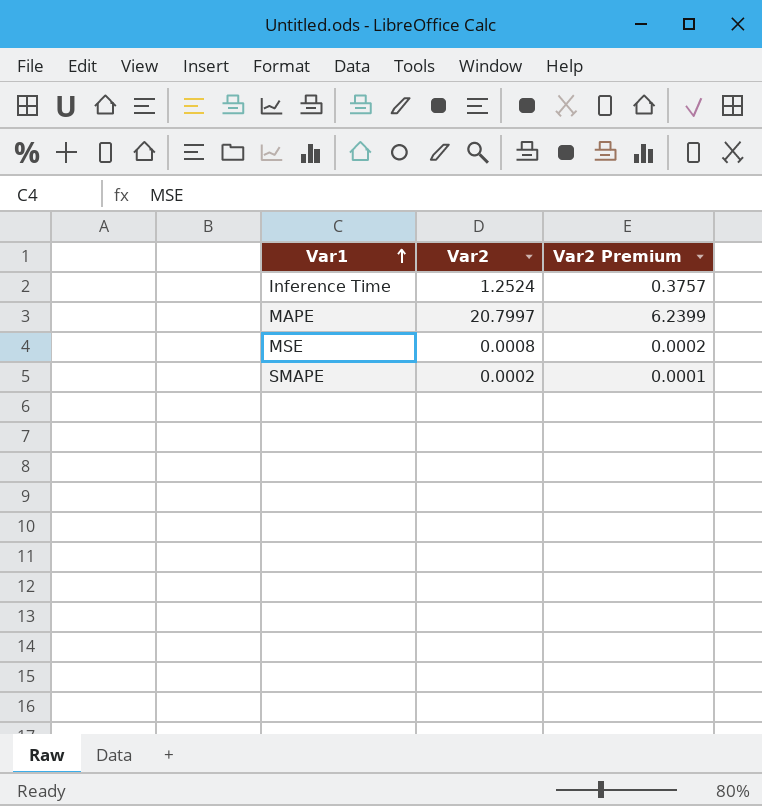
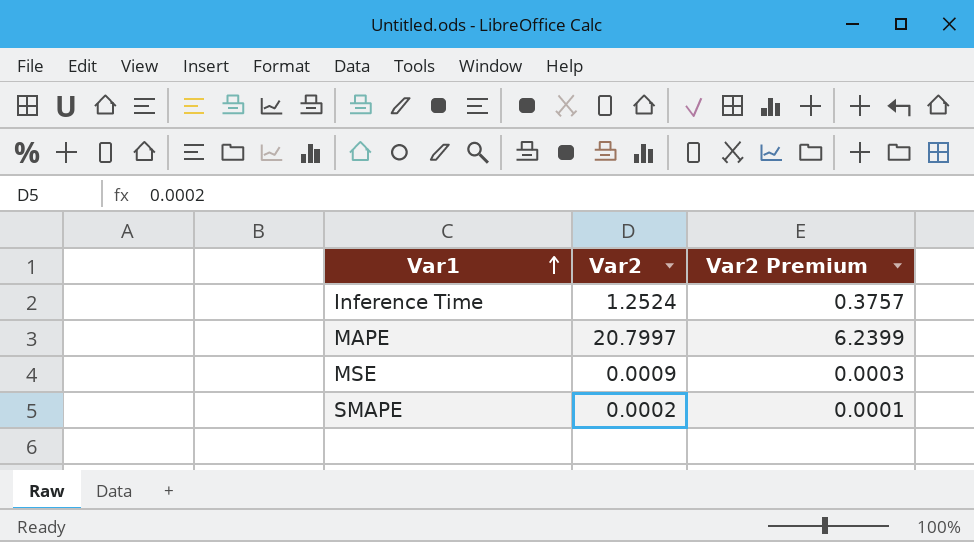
MSE | Var2: 0.0008 -> 0.0009
MSE | Var2 Premium: 0.0002 -> 0.0003

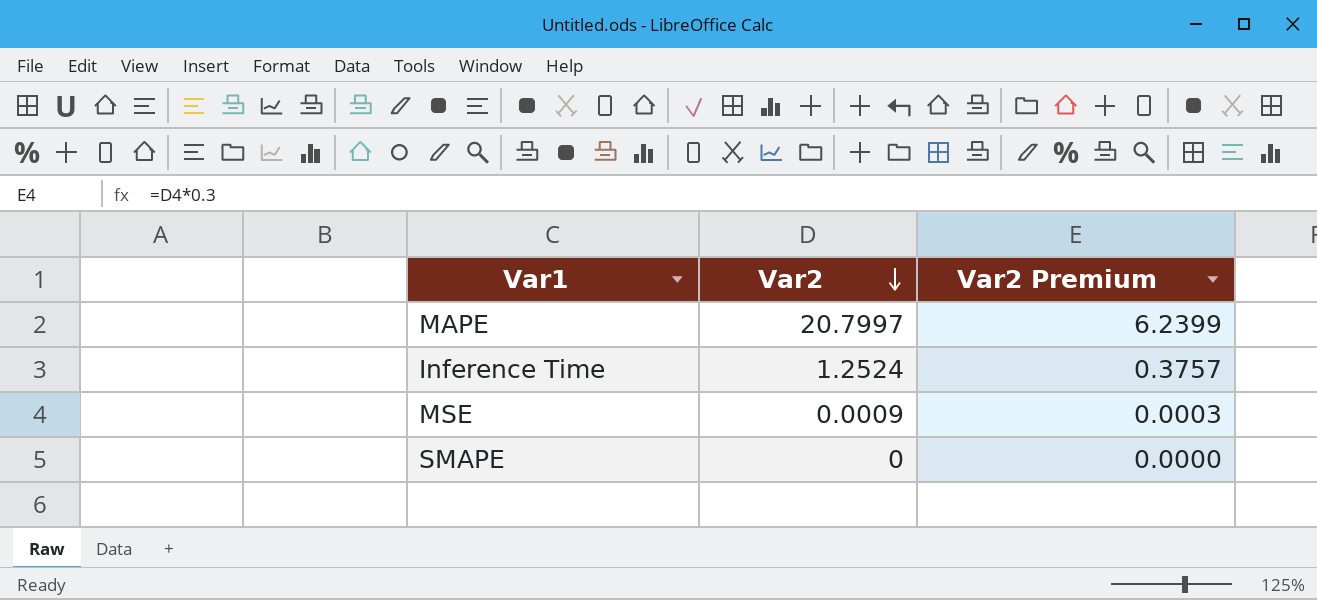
row order: Var1 ascending -> Var2 descending
SMAPE | Var2: 0.0002 -> 0
SMAPE | Var2 Premium: 0.0001 -> 0.0000

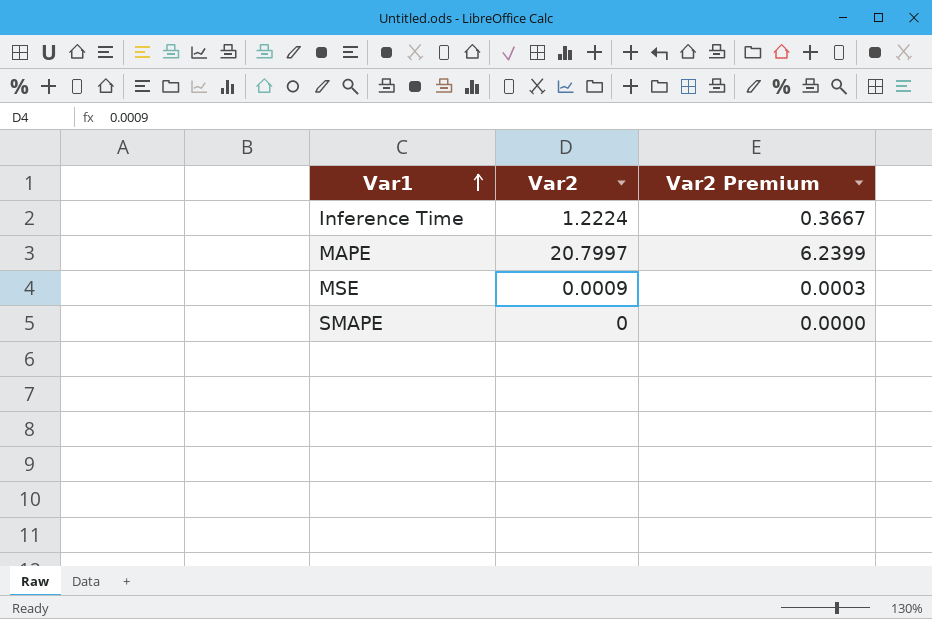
row order: Var2 descending -> Var1 ascending
Inference Time | Var2: 1.2524 -> 1.2224
Inference Time | Var2 Premium: 0.3757 -> 0.3667

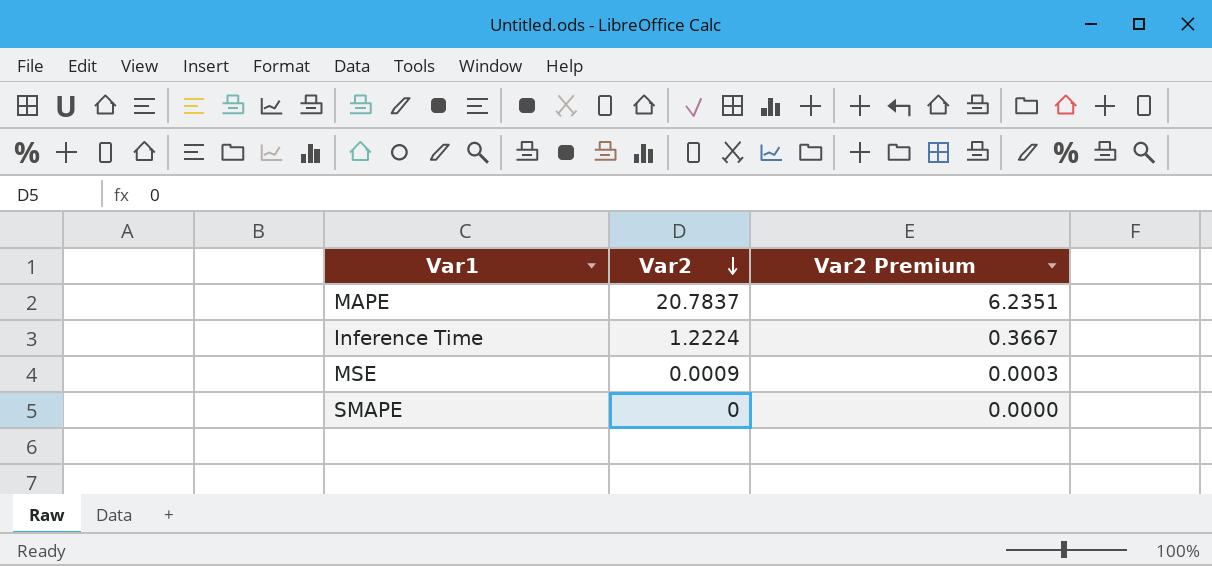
row order: Var1 ascending -> Var2 descending
MAPE | Var2: 20.7997 -> 20.7837
MAPE | Var2 Premium: 6.2399 -> 6.2351

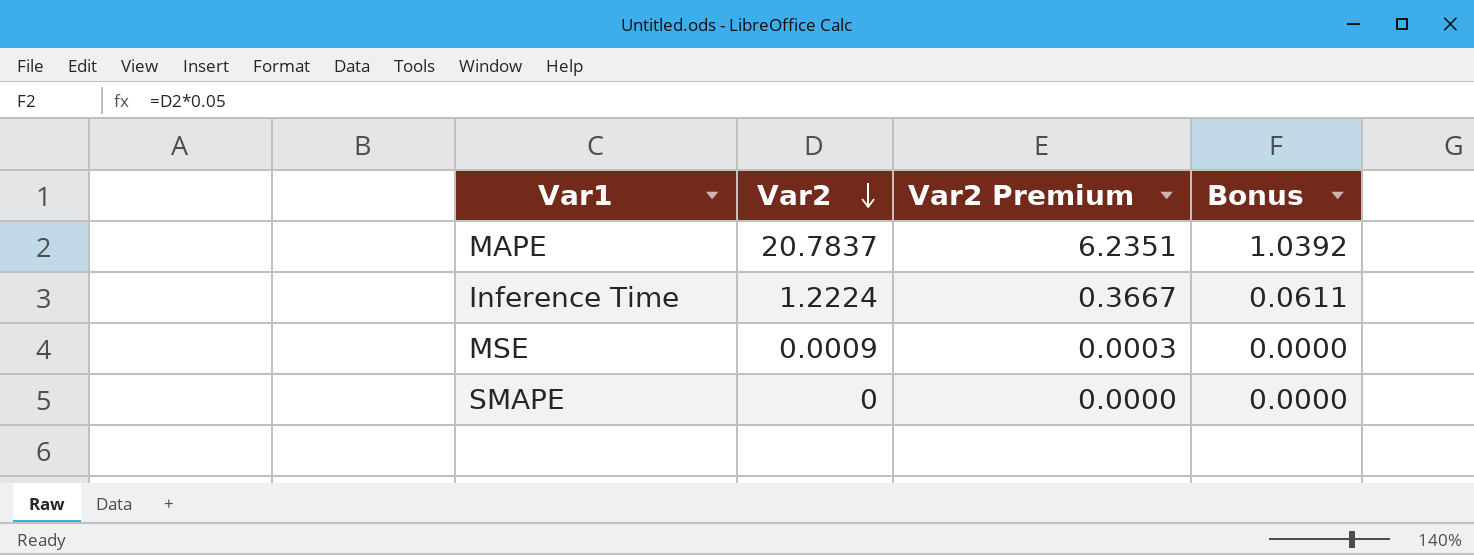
column Bonus | formula: none -> [Var2] * 0.05

